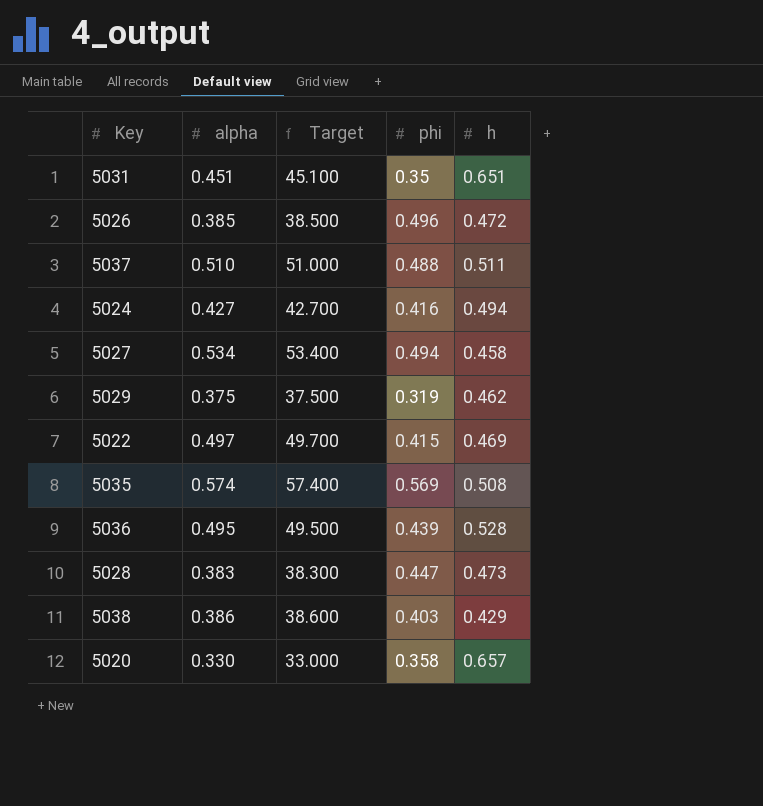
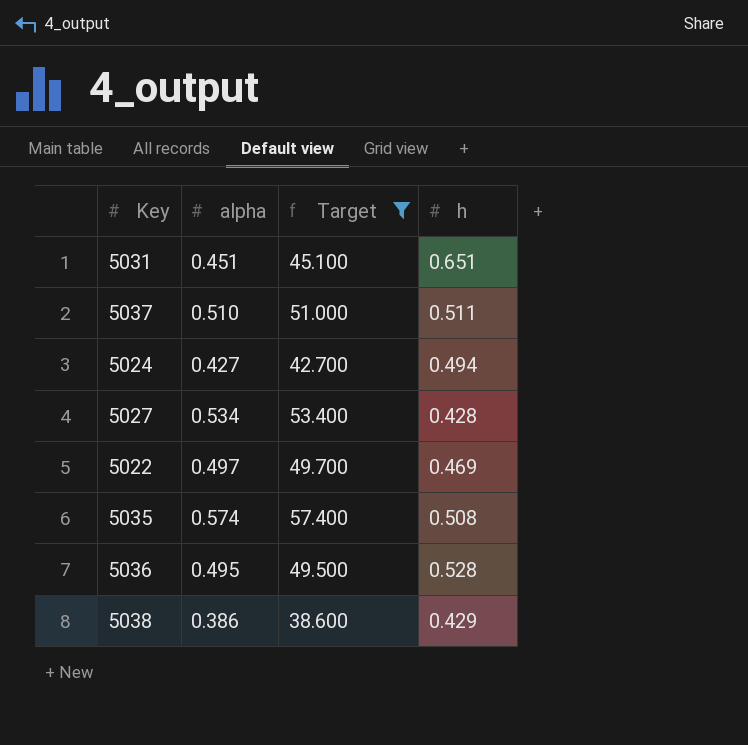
filter: none -> Target >= 38.600
column phi | position: 4 -> none
5027 | h: 0.458 -> 0.428

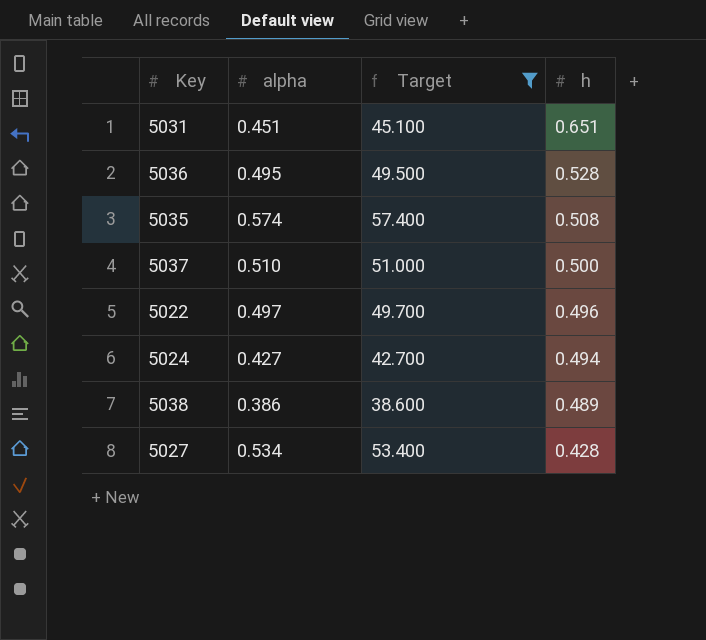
row order: none -> h descending
5037 | h: 0.511 -> 0.500
5022 | h: 0.469 -> 0.496
5038 | h: 0.429 -> 0.489

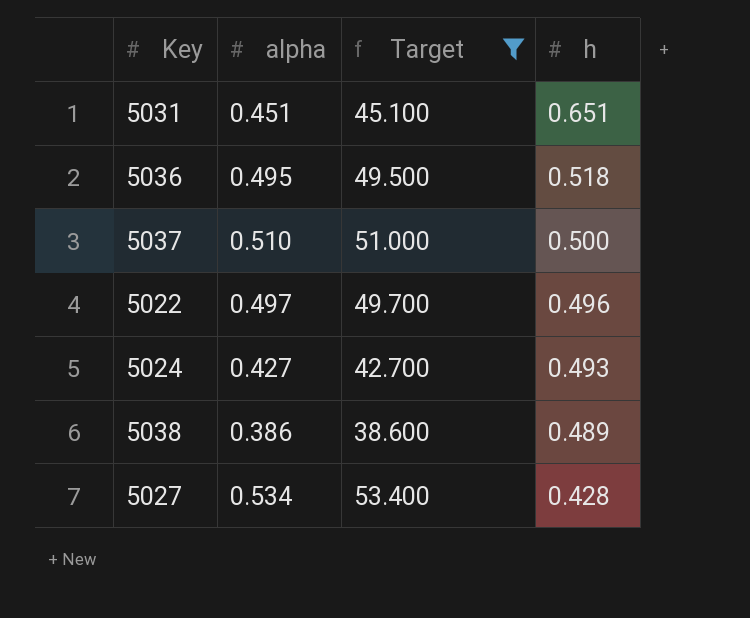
row 5035: 0.574 | 57.400 | 0.508 -> none
5036 | h: 0.528 -> 0.518
5024 | h: 0.494 -> 0.493

